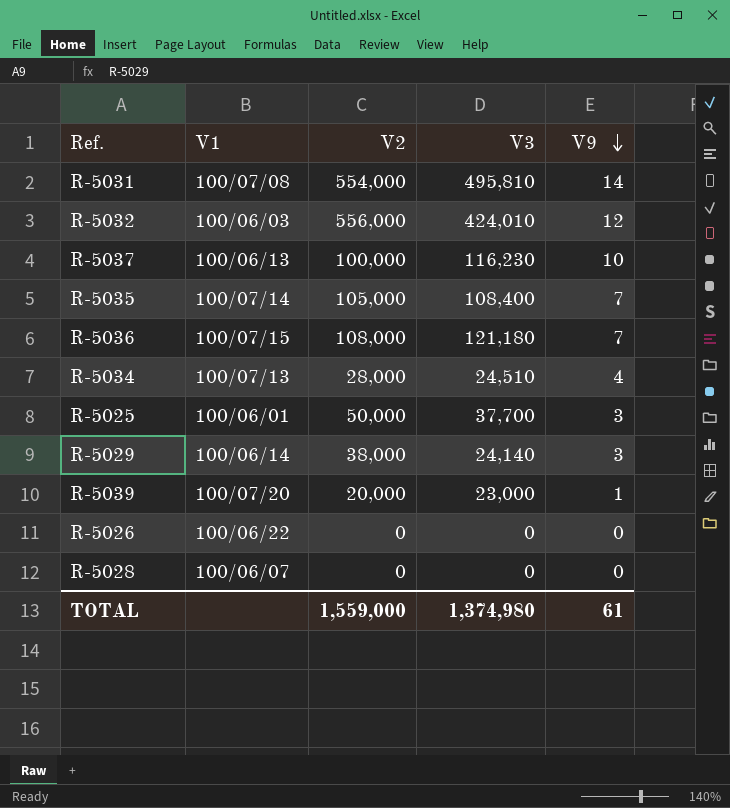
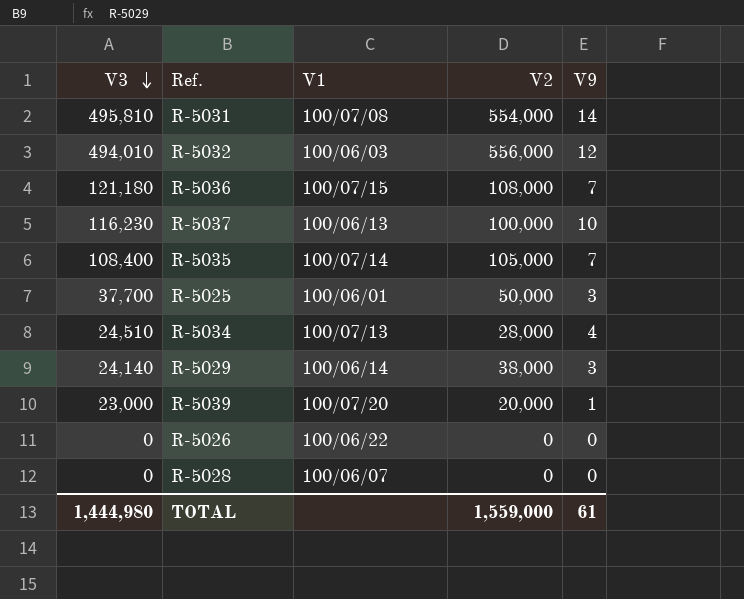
row order: V9 descending -> V3 descending
column V3 | position: 4 -> 1
R-5032 | V3: 424,010 -> 494,010
TOTAL | V3: 1,374,980 -> 1,444,980

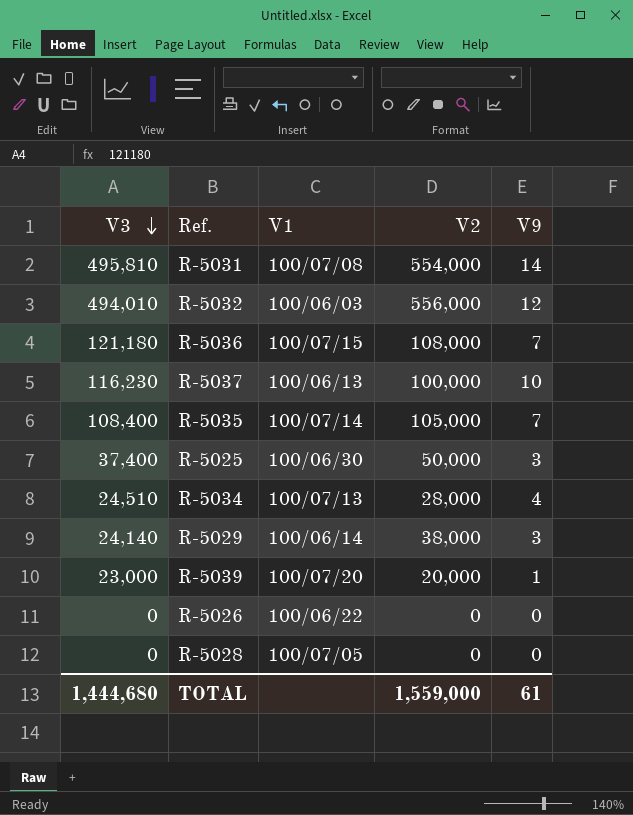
R-5025 | V3: 37,700 -> 37,400
R-5025 | V1: 100/06/01 -> 100/06/30
R-5028 | V1: 100/06/07 -> 100/07/05
TOTAL | V3: 1,444,980 -> 1,444,680

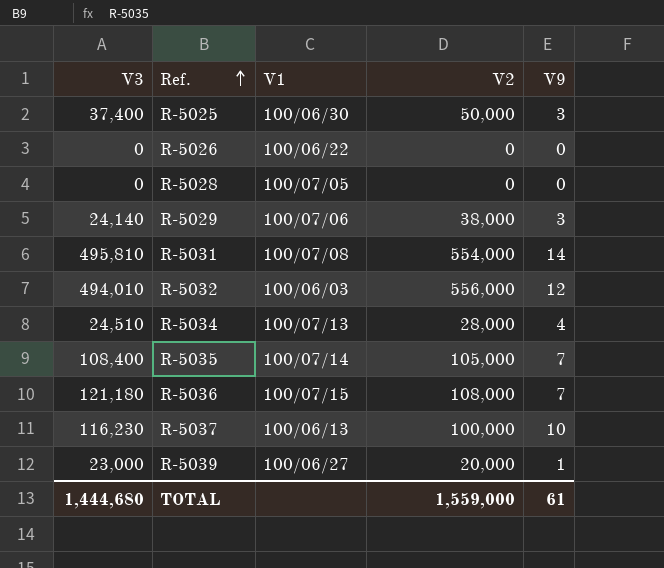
row order: V3 descending -> Ref. ascending
R-5029 | V1: 100/06/14 -> 100/07/06
R-5039 | V1: 100/07/20 -> 100/06/27

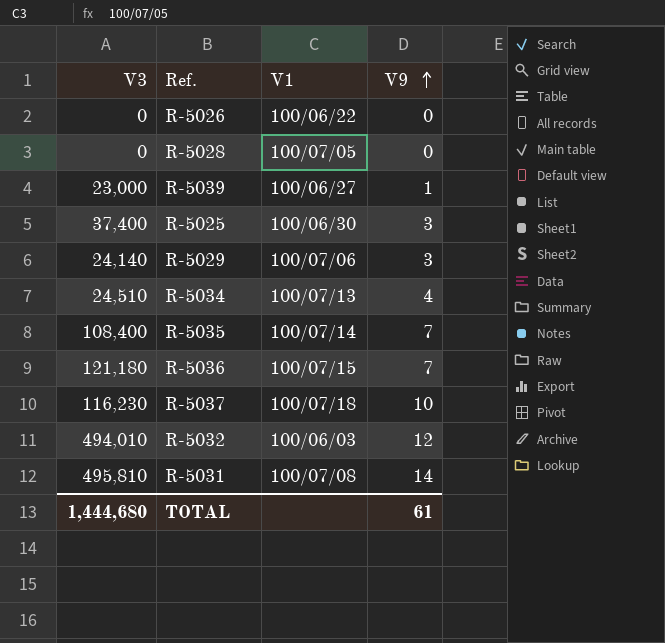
row order: Ref. ascending -> V9 ascending
column V2 | position: 4 -> none
R-5037 | V1: 100/06/13 -> 100/07/18

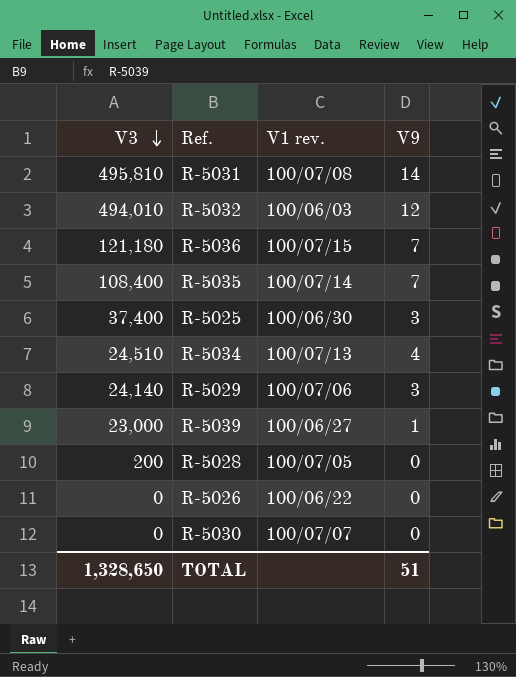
row order: V9 ascending -> V3 descending
column name: V1 -> V1 rev.
row R-5037: 116,230 | 100/07/18 | 10 -> none
R-5028 | V3: 0 -> 200
row R-5030: none -> 0 | 100/07/07 | 0
TOTAL | V3: 1,444,680 -> 1,328,650
TOTAL | V9: 61 -> 51

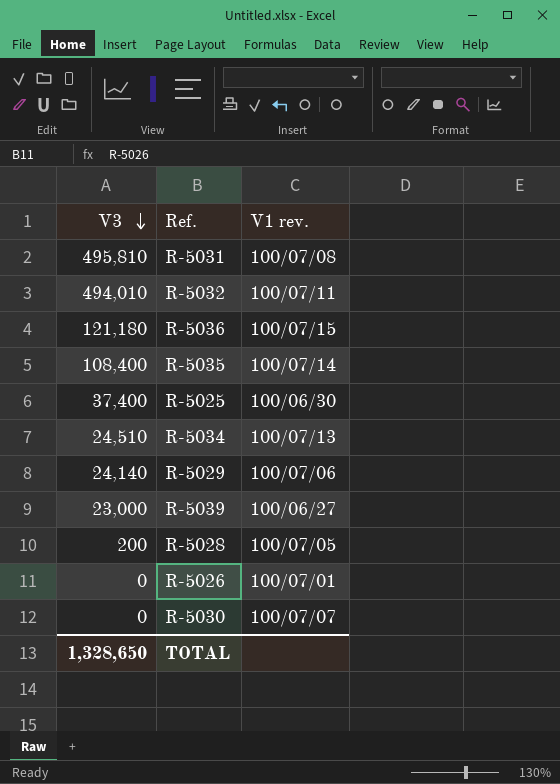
column V9 | position: 4 -> none
R-5032 | V1 rev.: 100/06/03 -> 100/07/11
R-5026 | V1 rev.: 100/06/22 -> 100/07/01

